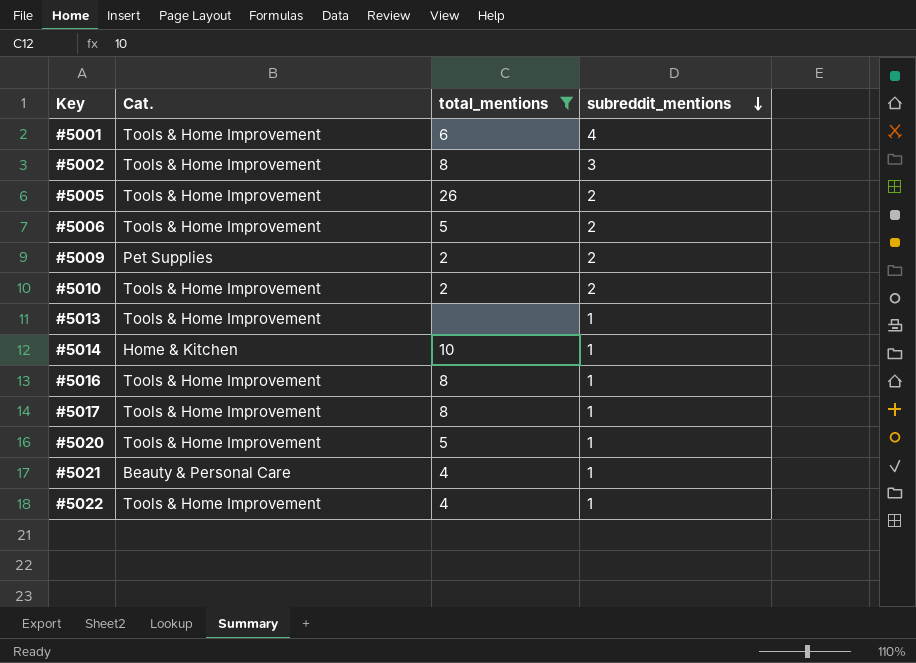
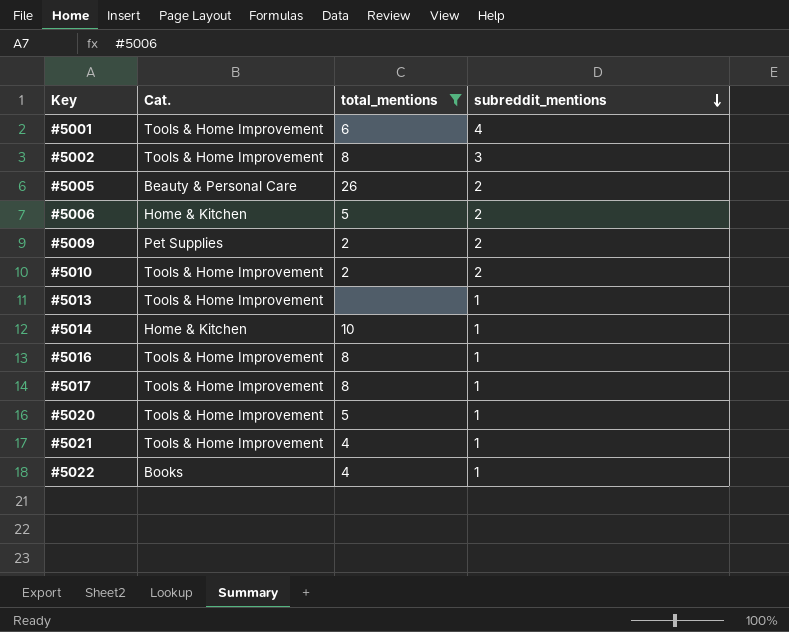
#5005 | Cat.: Tools & Home Improvement -> Beauty & Personal Care
#5006 | Cat.: Tools & Home Improvement -> Home & Kitchen
#5021 | Cat.: Beauty & Personal Care -> Tools & Home Improvement
#5022 | Cat.: Tools & Home Improvement -> Books

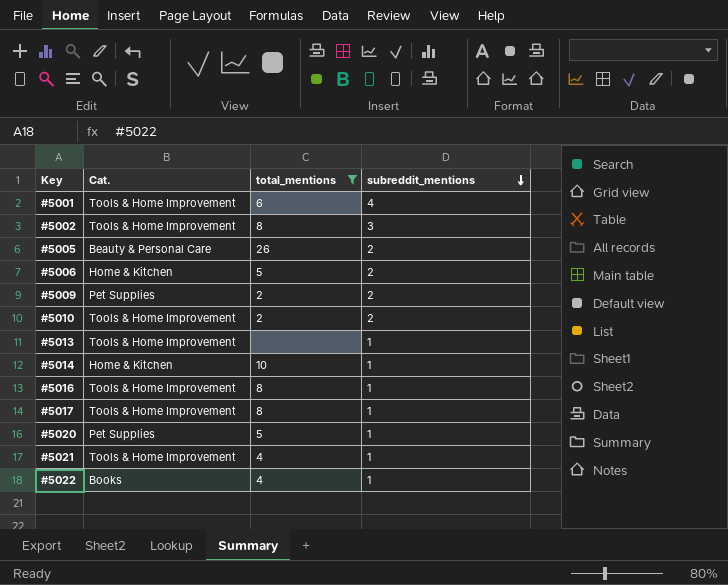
#5020 | Cat.: Tools & Home Improvement -> Pet Supplies

